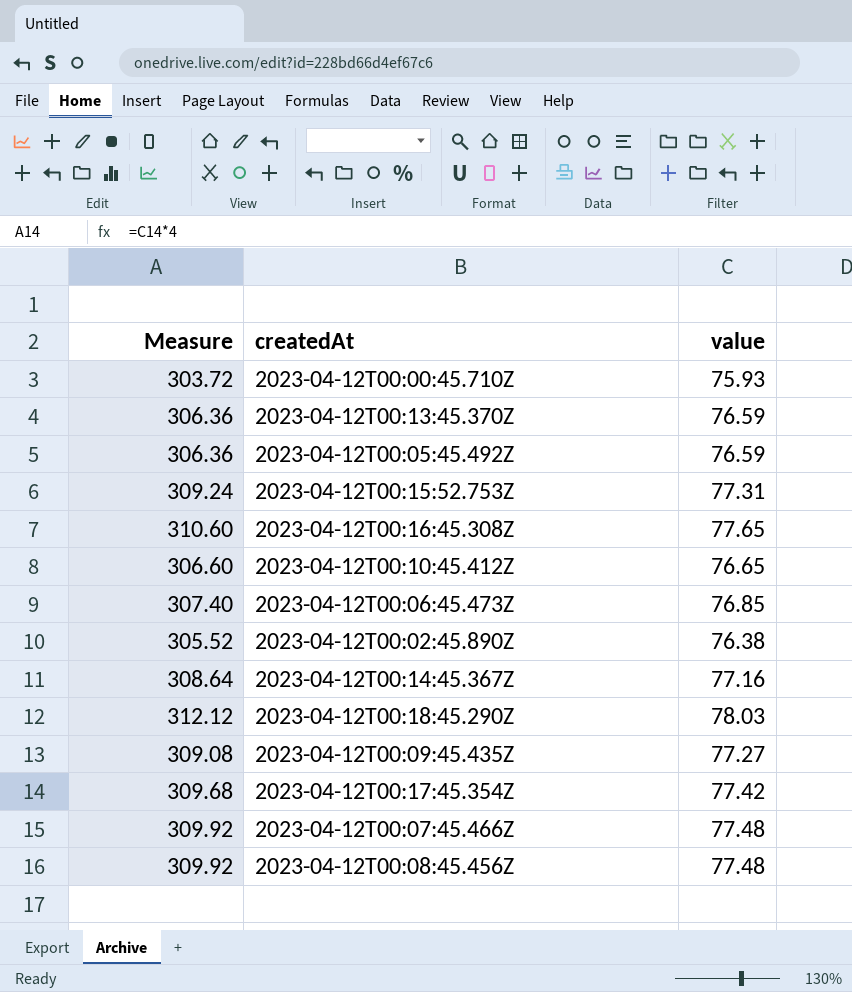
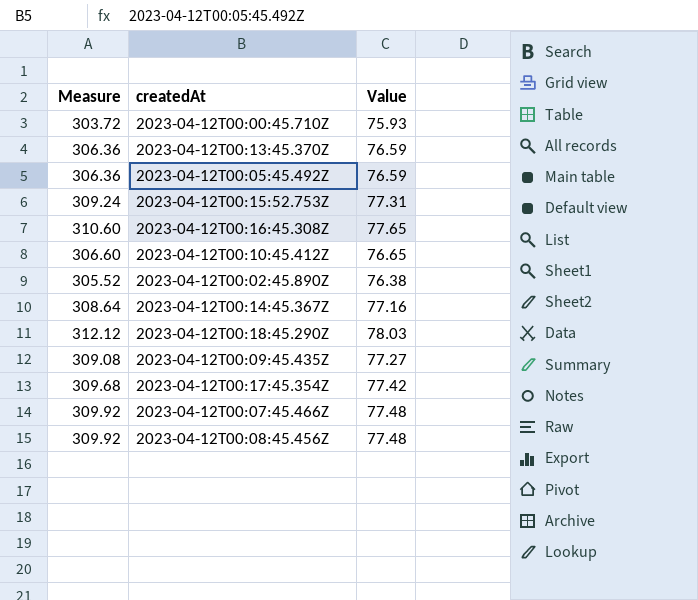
column name: value -> Value
row 2023-04-12T00:06:45.473Z: 307.40 | 76.85 -> none

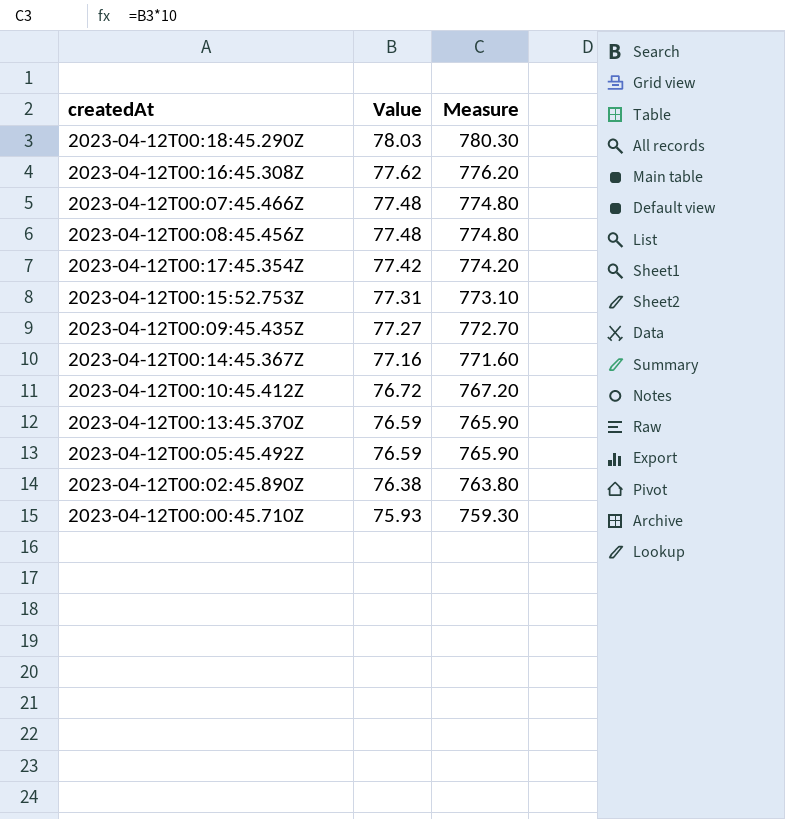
row order: none -> Value descending
column Measure | formula: [Value] * 4 -> [Value] * 10
column Measure | position: 1 -> 3
2023-04-12T00:16:45.308Z | Value: 77.65 -> 77.62
2023-04-12T00:10:45.412Z | Value: 76.65 -> 76.72

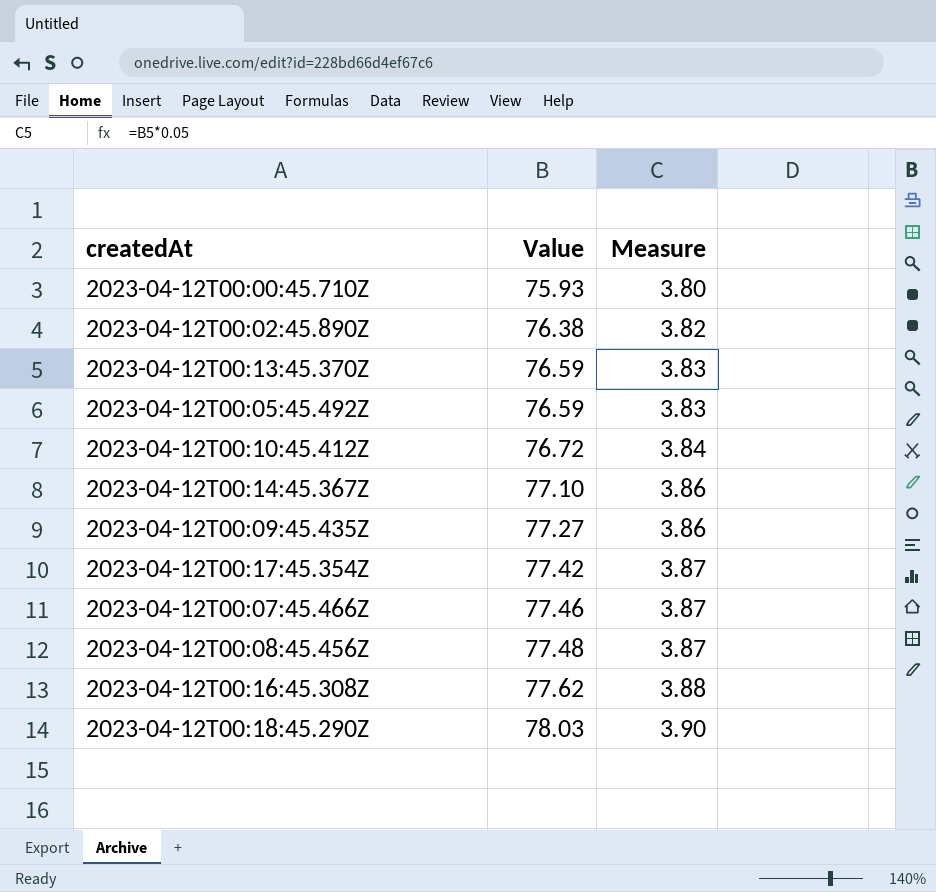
row order: Value descending -> Value ascending
column Measure | formula: [Value] * 10 -> [Value] * 0.05
row 2023-04-12T00:15:52.753Z: 77.31 | 773.10 -> none
2023-04-12T00:14:45.367Z | Value: 77.16 -> 77.10
2023-04-12T00:07:45.466Z | Value: 77.48 -> 77.46

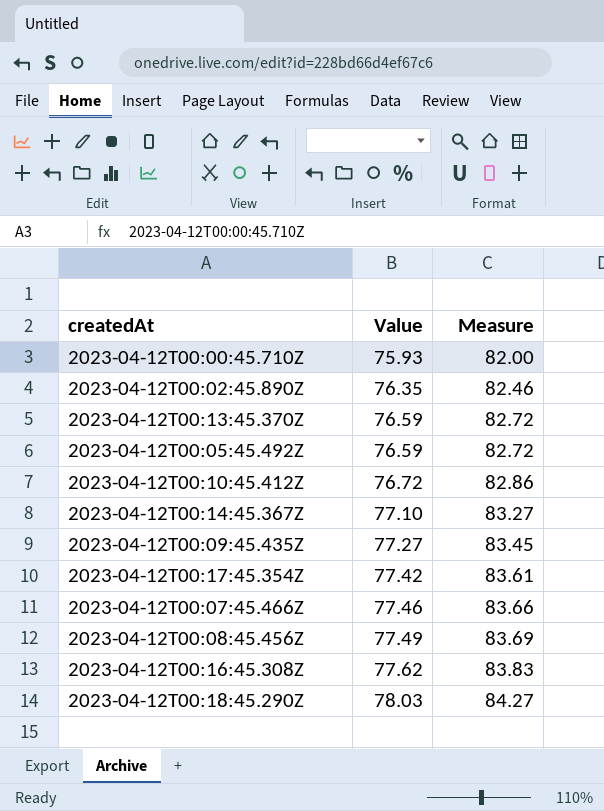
column Measure | formula: [Value] * 0.05 -> [Value] * 1.08
2023-04-12T00:02:45.890Z | Value: 76.38 -> 76.35
2023-04-12T00:08:45.456Z | Value: 77.48 -> 77.49

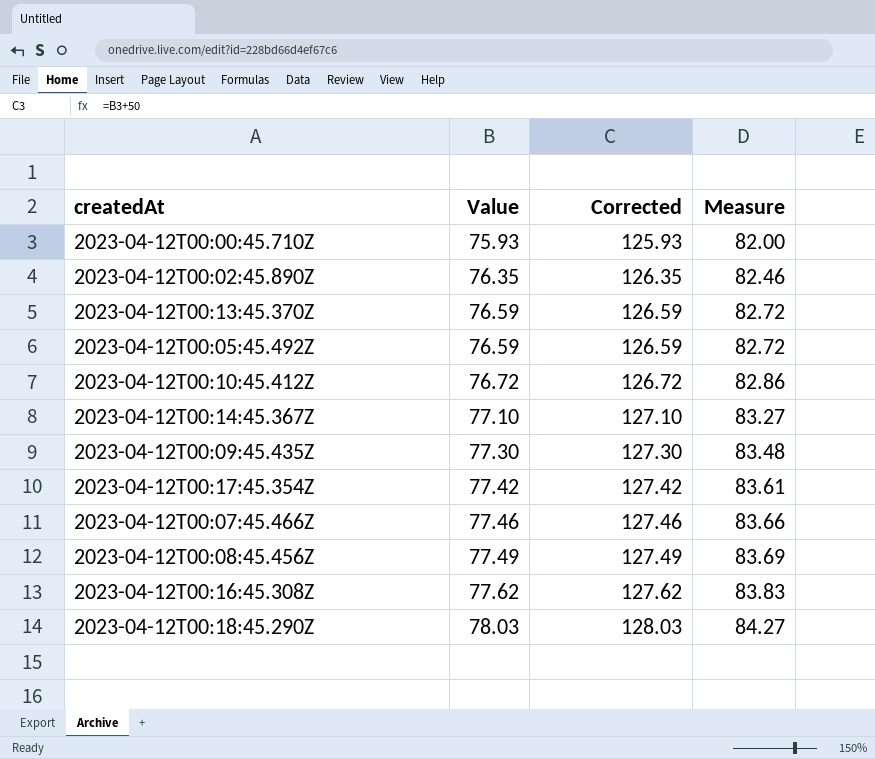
column Corrected | formula: none -> [Value] + 50
2023-04-12T00:09:45.435Z | Value: 77.27 -> 77.30
2023-04-12T00:09:45.435Z | Measure: 83.45 -> 83.48

